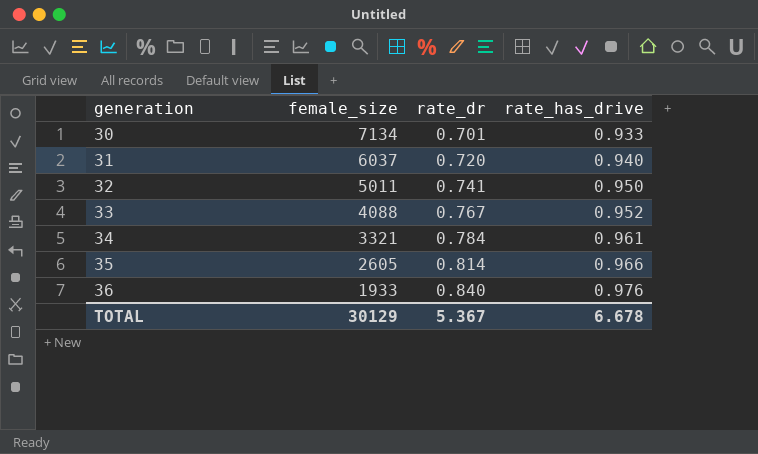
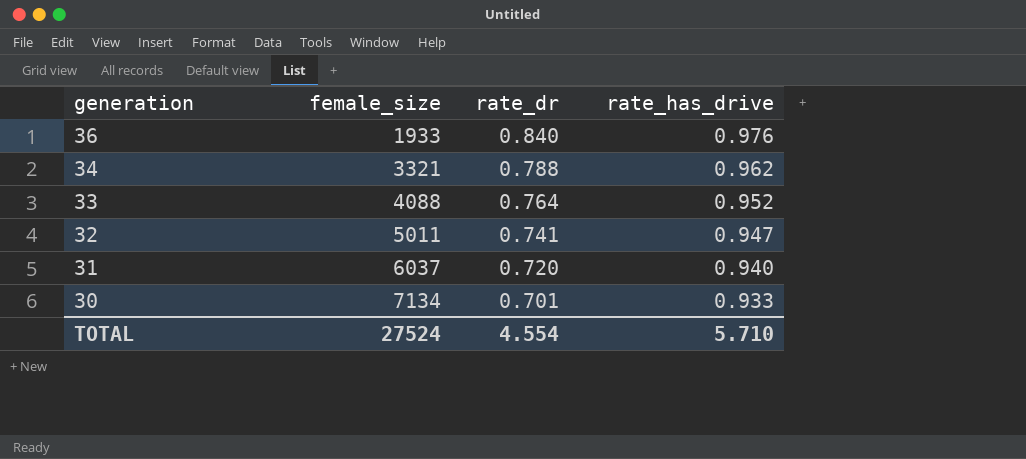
row order: generation ascending -> generation descending
row 35: 2605 | 0.814 | 0.966 -> none
34 | rate_dr: 0.784 -> 0.788
34 | rate_has_drive: 0.961 -> 0.962
33 | rate_dr: 0.767 -> 0.764
32 | rate_has_drive: 0.950 -> 0.947
TOTAL | female_size: 30129 -> 27524
TOTAL | rate_dr: 5.367 -> 4.554
TOTAL | rate_has_drive: 6.678 -> 5.710

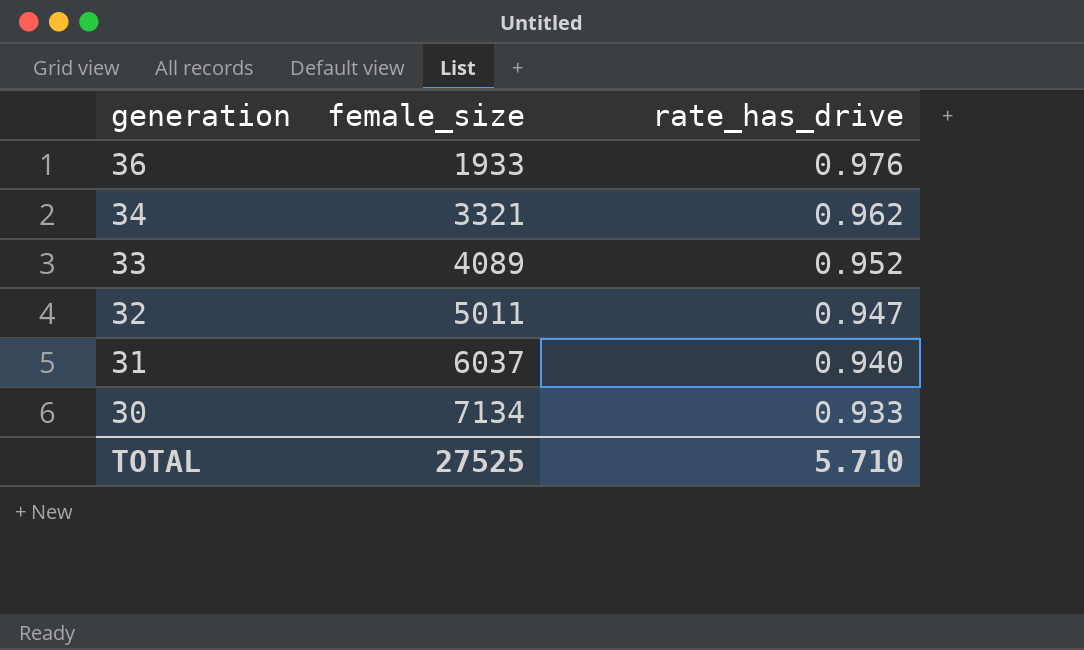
column rate_dr | position: 3 -> none
33 | female_size: 4088 -> 4089
TOTAL | female_size: 27524 -> 27525

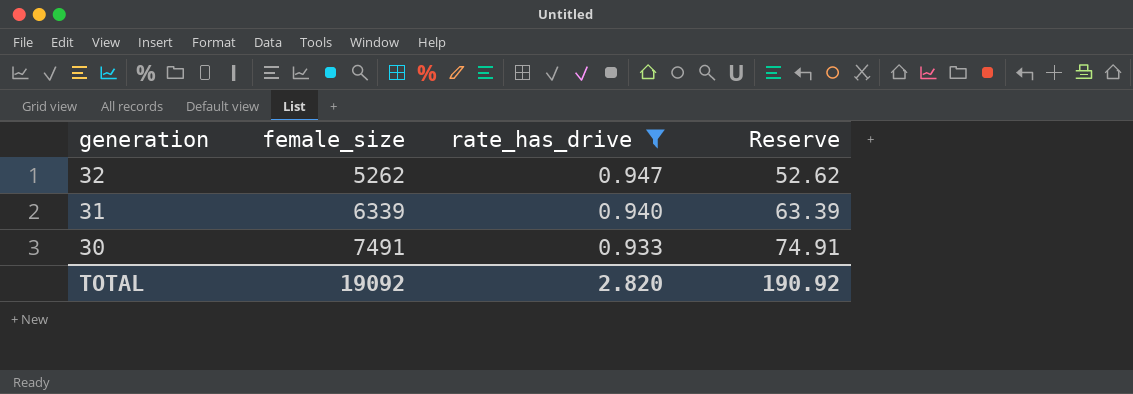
filter: none -> rate_has_drive <= 0.947
column Reserve | formula: none -> [female_size] * 0.01
32 | female_size: 5011 -> 5262
31 | female_size: 6037 -> 6339
30 | female_size: 7134 -> 7491
TOTAL | female_size: 27525 -> 19092
TOTAL | rate_has_drive: 5.710 -> 2.820

